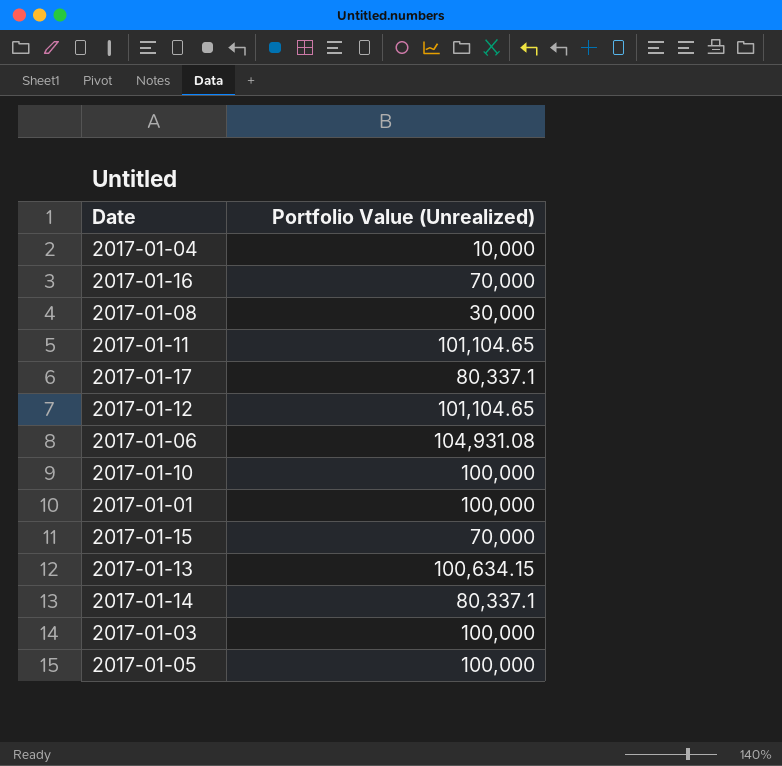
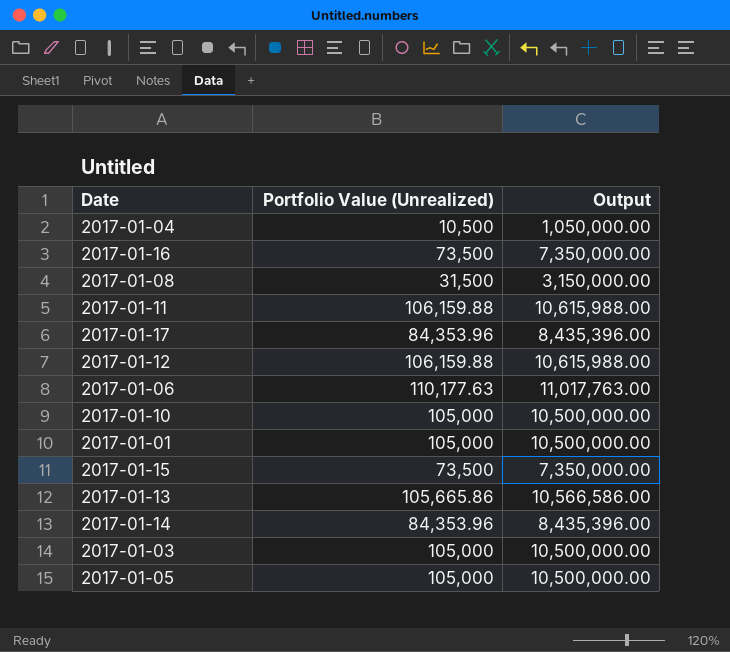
column Output | formula: none -> [Portfolio Value (Unrealized)] * 100
2017-01-04 | Portfolio Value (Unrealized): 10,000 -> 10,500
2017-01-16 | Portfolio Value (Unrealized): 70,000 -> 73,500
2017-01-08 | Portfolio Value (Unrealized): 30,000 -> 31,500
2017-01-11 | Portfolio Value (Unrealized): 101,104.65 -> 106,159.88
2017-01-17 | Portfolio Value (Unrealized): 80,337.1 -> 84,353.96
2017-01-12 | Portfolio Value (Unrealized): 101,104.65 -> 106,159.88
2017-01-06 | Portfolio Value (Unrealized): 104,931.08 -> 110,177.63
2017-01-10 | Portfolio Value (Unrealized): 100,000 -> 105,000
2017-01-01 | Portfolio Value (Unrealized): 100,000 -> 105,000
2017-01-15 | Portfolio Value (Unrealized): 70,000 -> 73,500
2017-01-13 | Portfolio Value (Unrealized): 100,634.15 -> 105,665.86
2017-01-14 | Portfolio Value (Unrealized): 80,337.1 -> 84,353.96
2017-01-03 | Portfolio Value (Unrealized): 100,000 -> 105,000
2017-01-05 | Portfolio Value (Unrealized): 100,000 -> 105,000

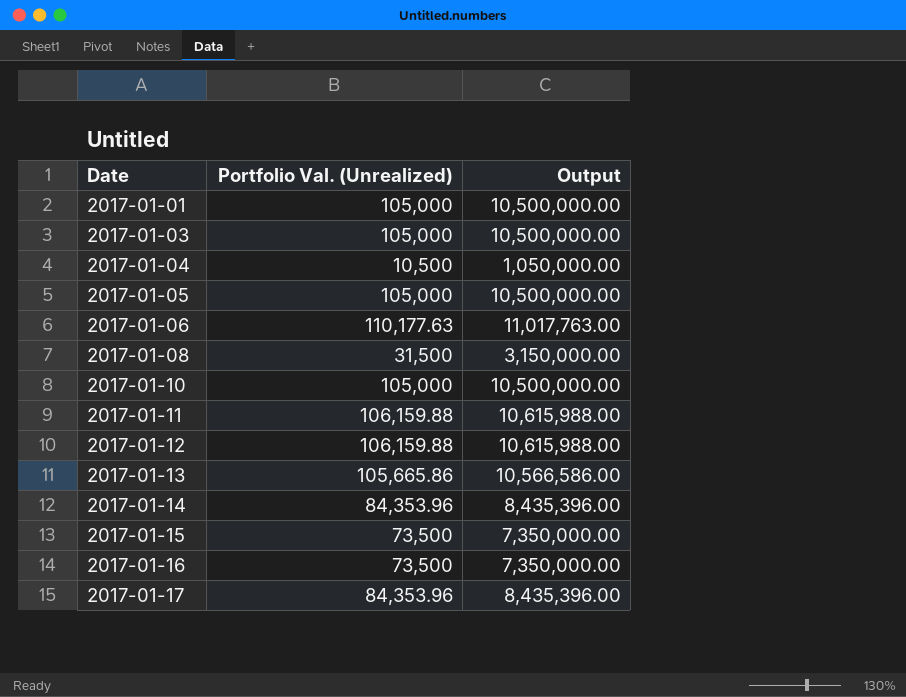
row order: none -> Date ascending
column name: Portfolio Value (Unrealized) -> Portfolio Val. (Unrealized)

